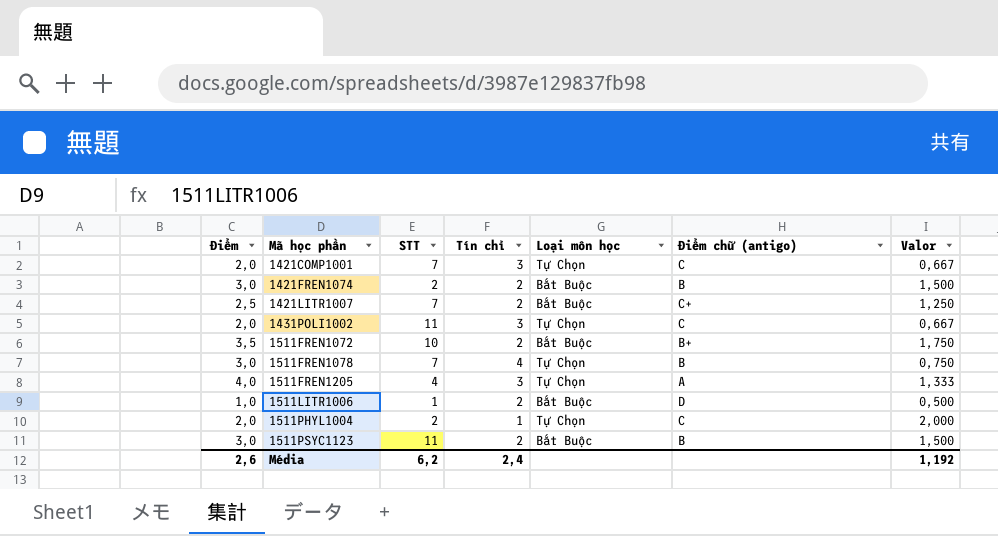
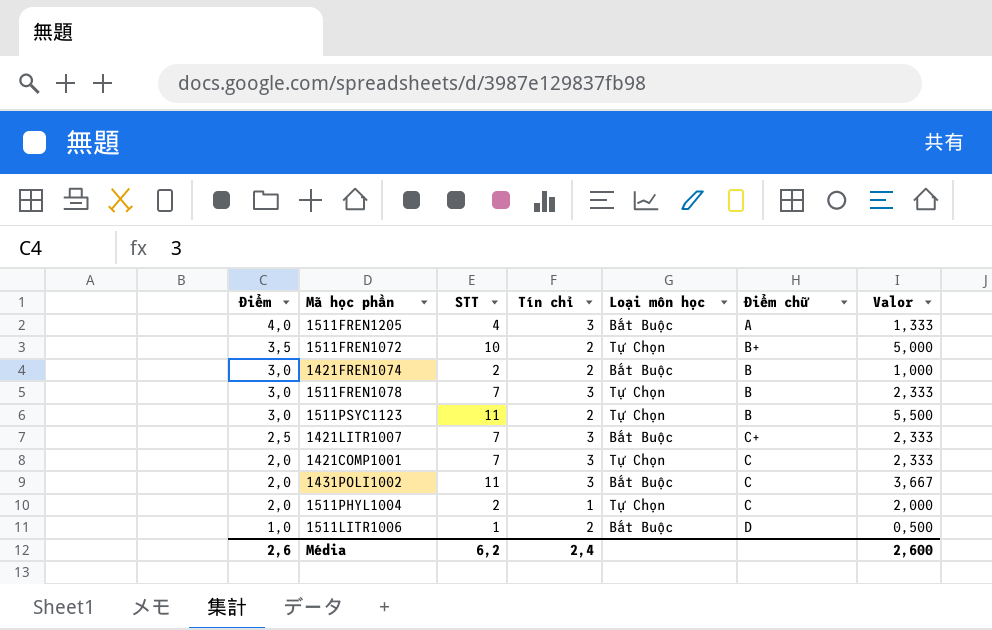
row order: Mã học phần ascending -> Điểm descending
column name: Điểm chữ (antigo) -> Điểm chữ
column Valor | formula: [Điểm] / [Tín chỉ] -> [STT] / [Tín chỉ]
1511FREN1205 | Loại môn học: Tự Chọn -> Bắt Buộc
1511FREN1072 | Loại môn học: Bắt Buộc -> Tự Chọn
1511FREN1078 | Tín chỉ: 4 -> 3
1511PSYC1123 | Loại môn học: Bắt Buộc -> Tự Chọn
1421LITR1007 | Tín chỉ: 2 -> 3
1431POLI1002 | Loại môn học: Tự Chọn -> Bắt Buộc
Média | Valor: 1,192 -> 2,600

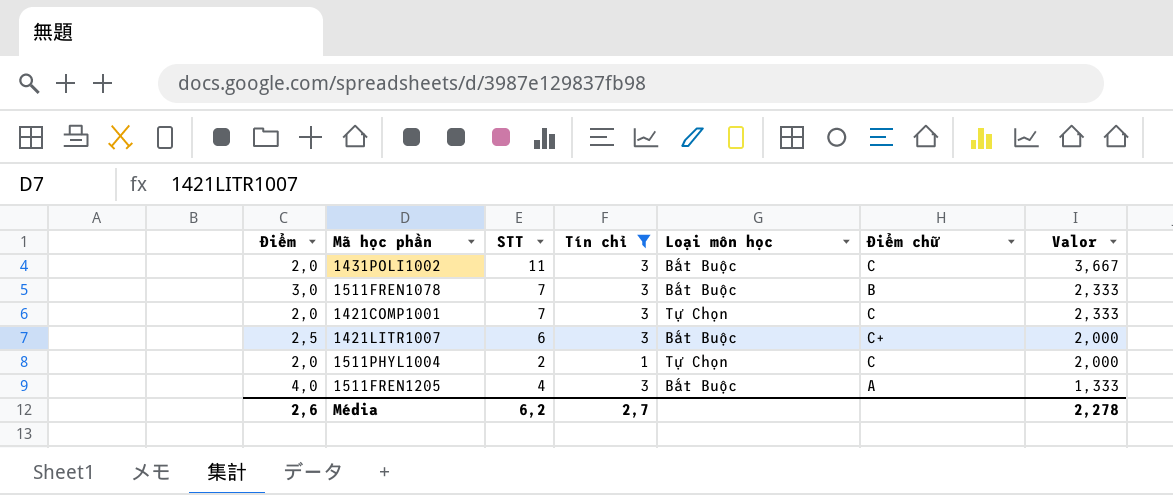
filter: none -> Tín chỉ != 2
row order: Điểm descending -> Valor descending
1511FREN1078 | Loại môn học: Tự Chọn -> Bắt Buộc
1421LITR1007 | STT: 7 -> 6
1421LITR1007 | Valor: 2,333 -> 2,000
Média | Tín chỉ: 2,4 -> 2,7
Média | Valor: 2,600 -> 2,278

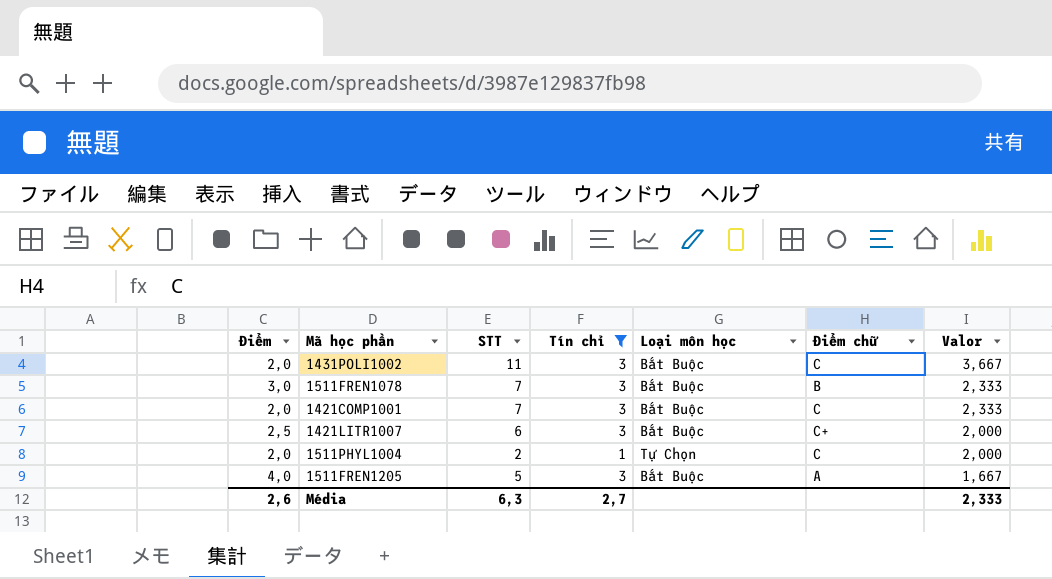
1421COMP1001 | Loại môn học: Tự Chọn -> Bắt Buộc
1511FREN1205 | STT: 4 -> 5
1511FREN1205 | Valor: 1,333 -> 1,667
Média | STT: 6,2 -> 6,3
Média | Valor: 2,278 -> 2,333

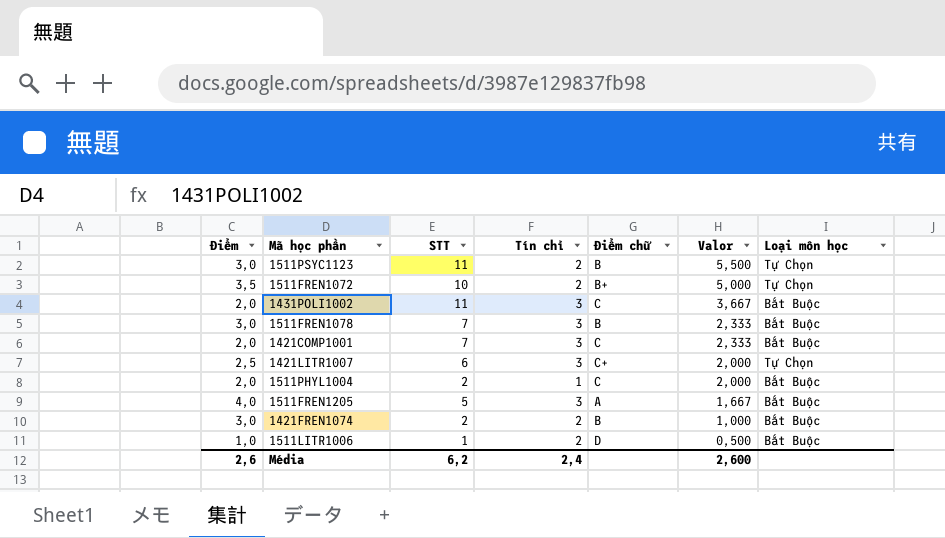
filter: Tín chỉ != 2 -> none
column Loại môn học | position: 5 -> 7
1421LITR1007 | Loại môn học: Bắt Buộc -> Tự Chọn
1511PHYL1004 | Loại môn học: Tự Chọn -> Bắt Buộc
Média | STT: 6,3 -> 6,2
Média | Tín chỉ: 2,7 -> 2,4
Média | Valor: 2,333 -> 2,600

